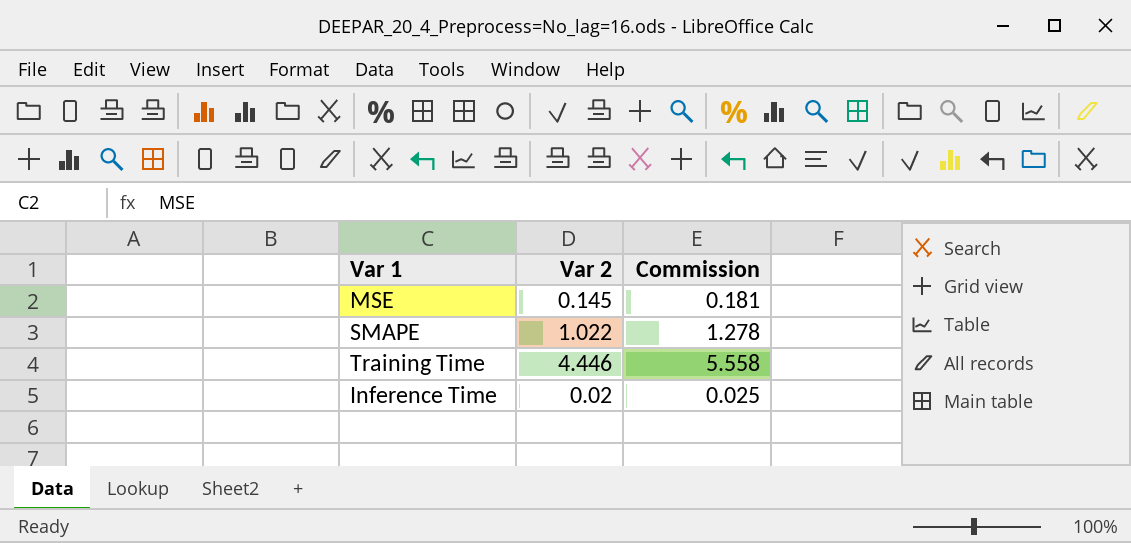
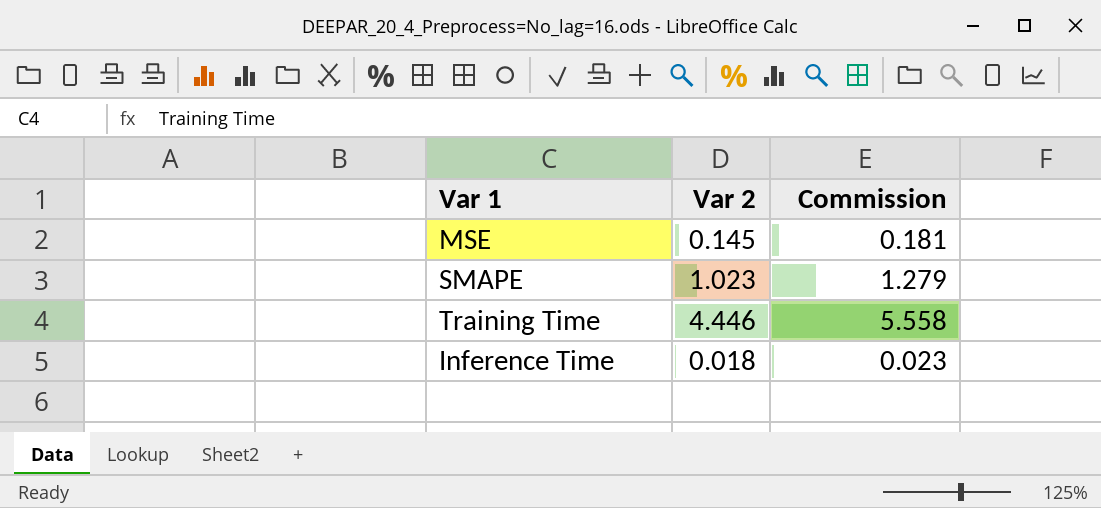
SMAPE | Var 2: 1.022 -> 1.023
SMAPE | Commission: 1.278 -> 1.279
Inference Time | Var 2: 0.02 -> 0.018
Inference Time | Commission: 0.025 -> 0.023

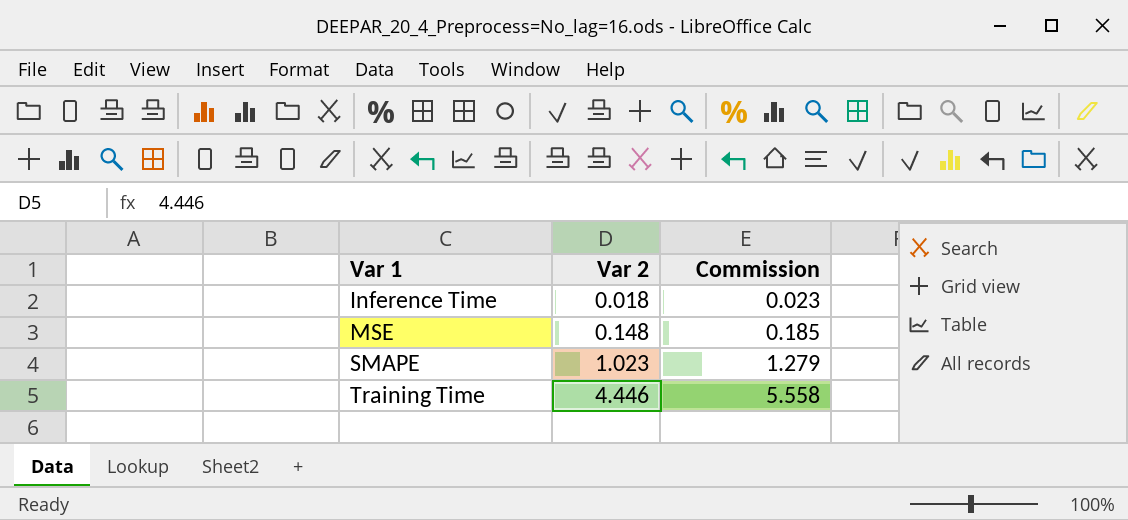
row order: none -> Var 1 ascending
MSE | Var 2: 0.145 -> 0.148
MSE | Commission: 0.181 -> 0.185

